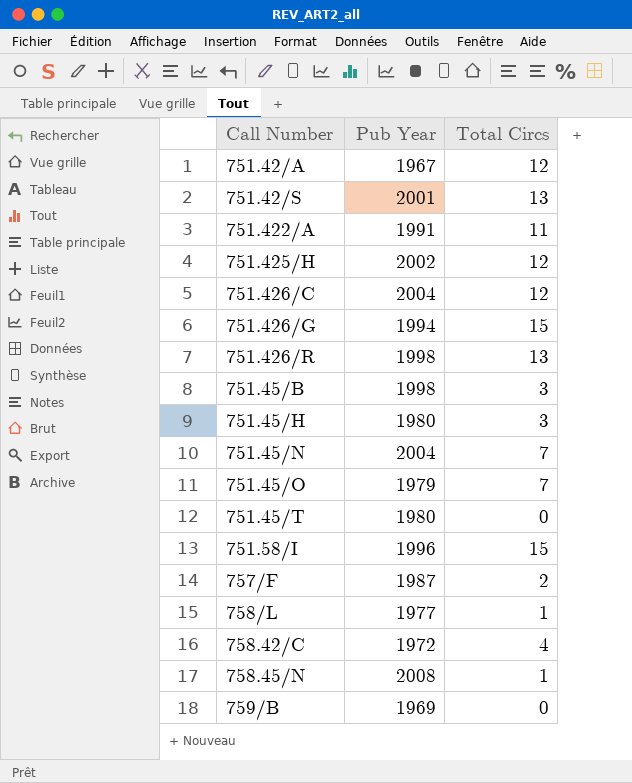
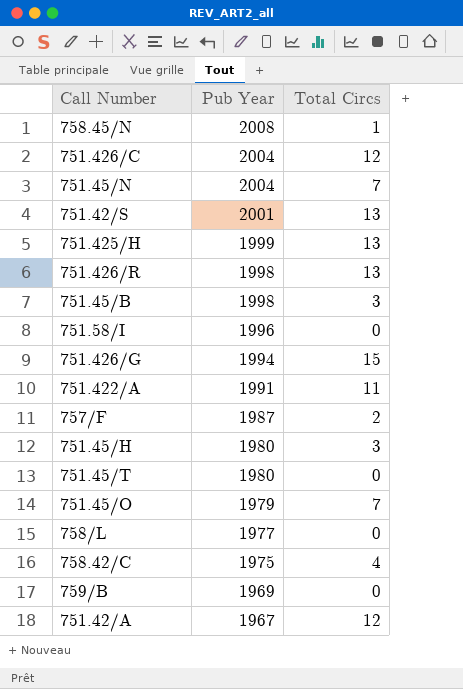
row order: none -> Pub Year descending
751.425/H | Pub Year: 2002 -> 1999
751.425/H | Total Circs: 12 -> 13
751.58/I | Total Circs: 15 -> 0
758/L | Total Circs: 1 -> 0
758.42/C | Pub Year: 1972 -> 1975

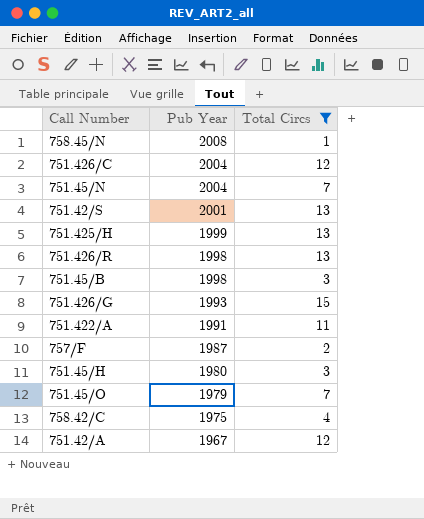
filter: none -> Total Circs != 0
751.426/G | Pub Year: 1994 -> 1993

